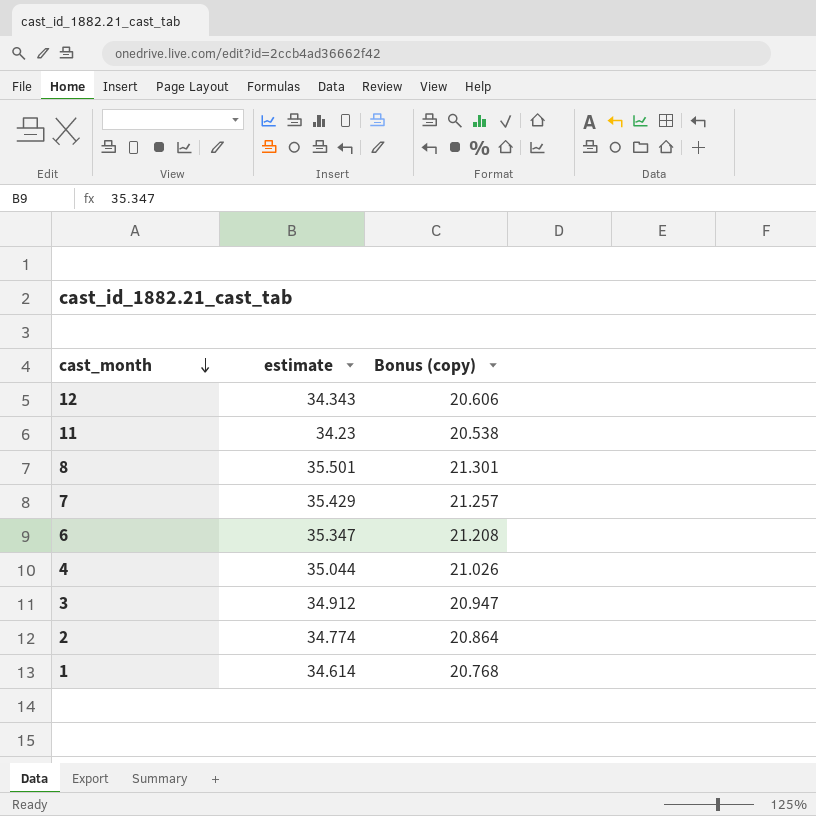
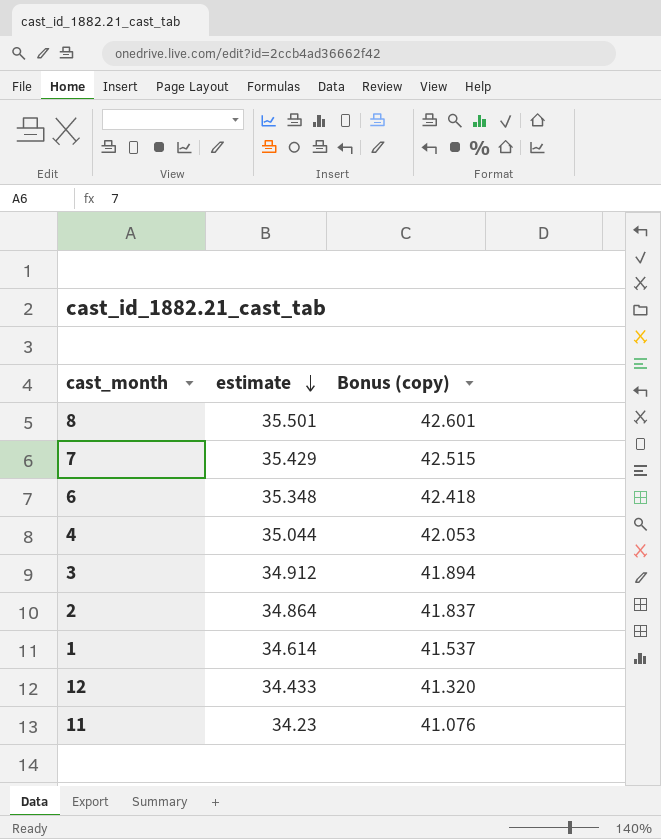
row order: cast_month descending -> estimate descending
column Bonus (copy) | formula: [estimate] * 0.6 -> [estimate] * 1.2
6 | estimate: 35.347 -> 35.348
2 | estimate: 34.774 -> 34.864
12 | estimate: 34.343 -> 34.433

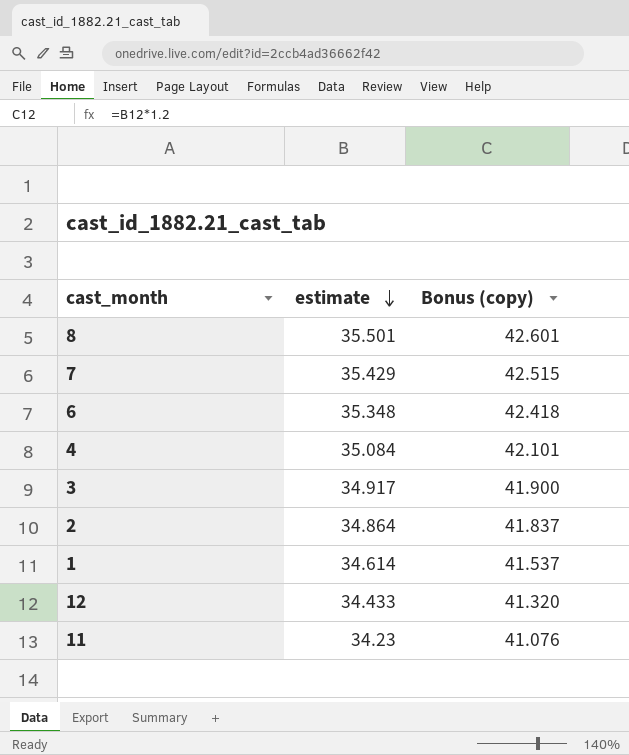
4 | estimate: 35.044 -> 35.084
4 | Bonus (copy): 42.053 -> 42.101
3 | estimate: 34.912 -> 34.917
3 | Bonus (copy): 41.894 -> 41.900

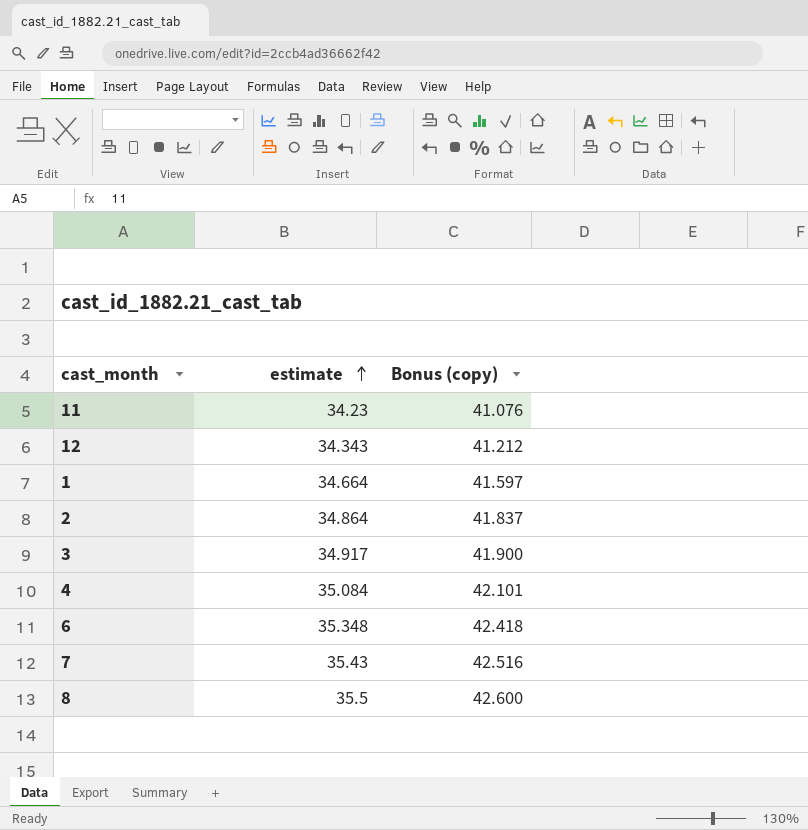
row order: estimate descending -> estimate ascending
12 | estimate: 34.433 -> 34.343
12 | Bonus (copy): 41.320 -> 41.212
1 | estimate: 34.614 -> 34.664
1 | Bonus (copy): 41.537 -> 41.597
7 | estimate: 35.429 -> 35.43
7 | Bonus (copy): 42.515 -> 42.516
8 | estimate: 35.501 -> 35.5
8 | Bonus (copy): 42.601 -> 42.600

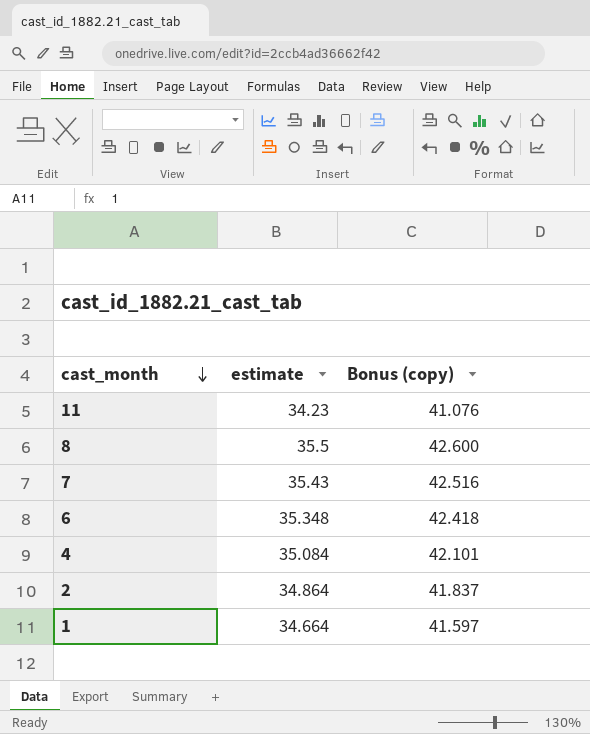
row order: estimate ascending -> cast_month descending
row 12: 34.343 | 41.212 -> none
row 3: 34.917 | 41.900 -> none

